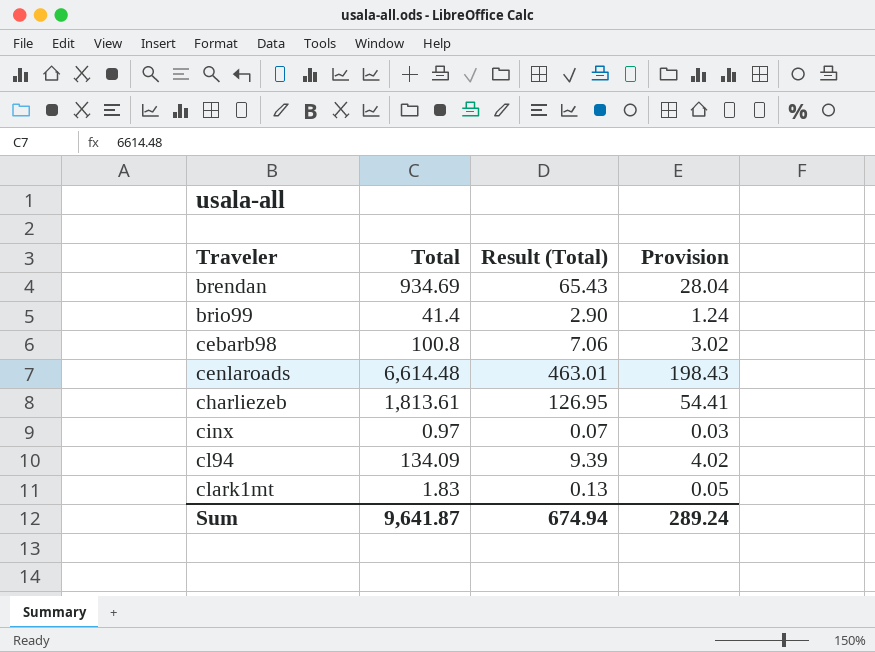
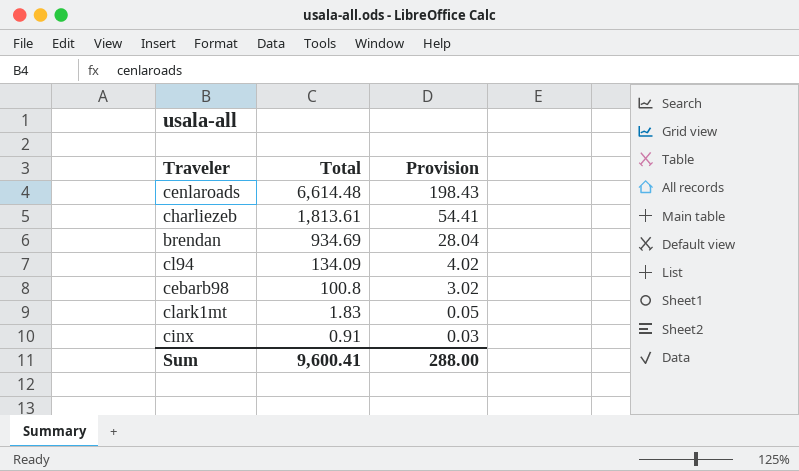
row order: Traveler ascending -> Total descending
column Result (Total) | formula: [Total] * 0.07 -> none
row brio99: 41.4 | 2.90 | 1.24 -> none
cinx | Total: 0.97 -> 0.91
Sum | Total: 9,641.87 -> 9,600.41
Sum | Provision: 289.24 -> 288.00

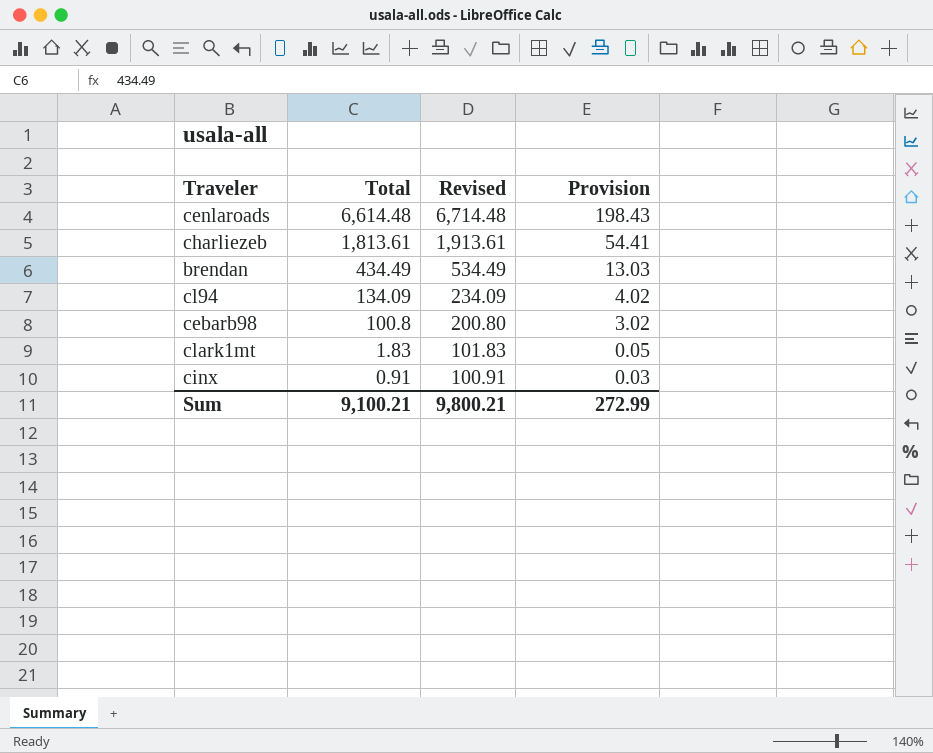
column Revised | formula: none -> [Total] + 100
brendan | Total: 934.69 -> 434.49
brendan | Provision: 28.04 -> 13.03
Sum | Total: 9,600.41 -> 9,100.21
Sum | Provision: 288.00 -> 272.99

